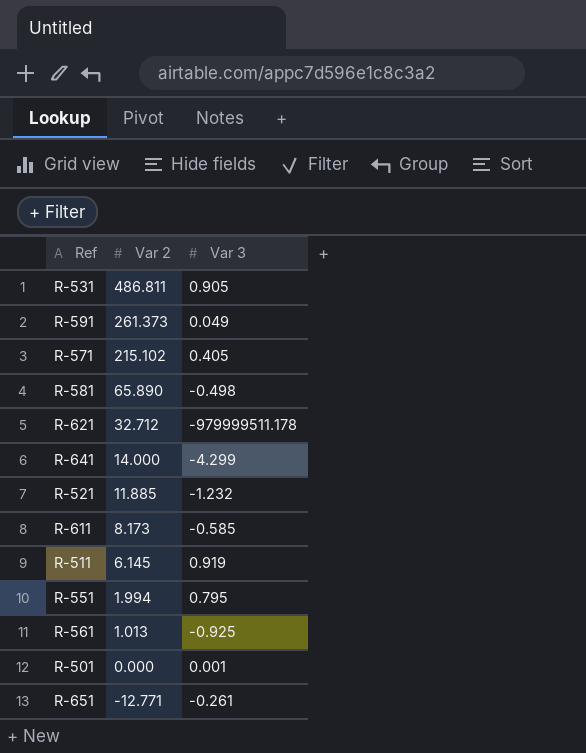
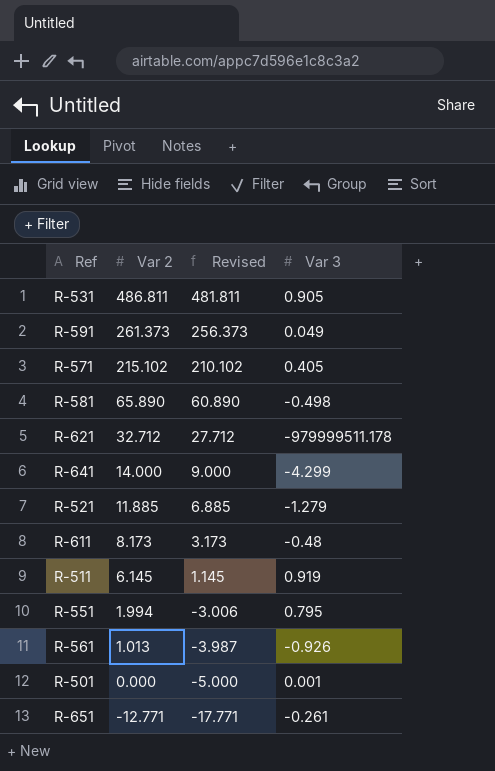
column Revised | formula: none -> [Var 2] - 5
R-521 | Var 3: -1.232 -> -1.279
R-611 | Var 3: -0.585 -> -0.48
R-561 | Var 3: -0.925 -> -0.926

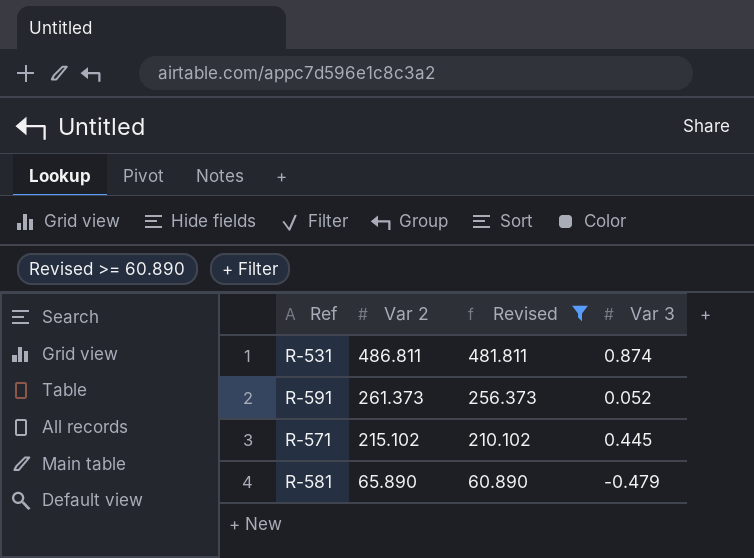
filter: none -> Revised >= 60.890
R-531 | Var 3: 0.905 -> 0.874
R-591 | Var 3: 0.049 -> 0.052
R-571 | Var 3: 0.405 -> 0.445
R-581 | Var 3: -0.498 -> -0.479

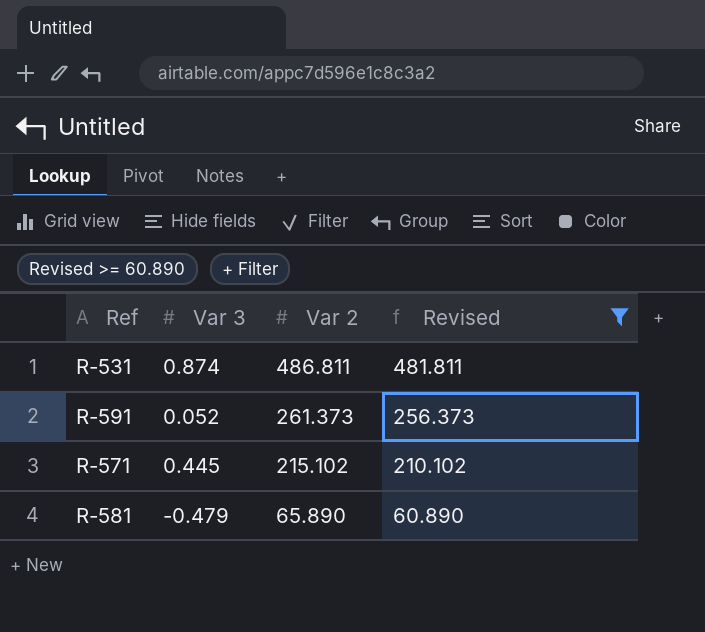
column Var 3 | position: 4 -> 2

